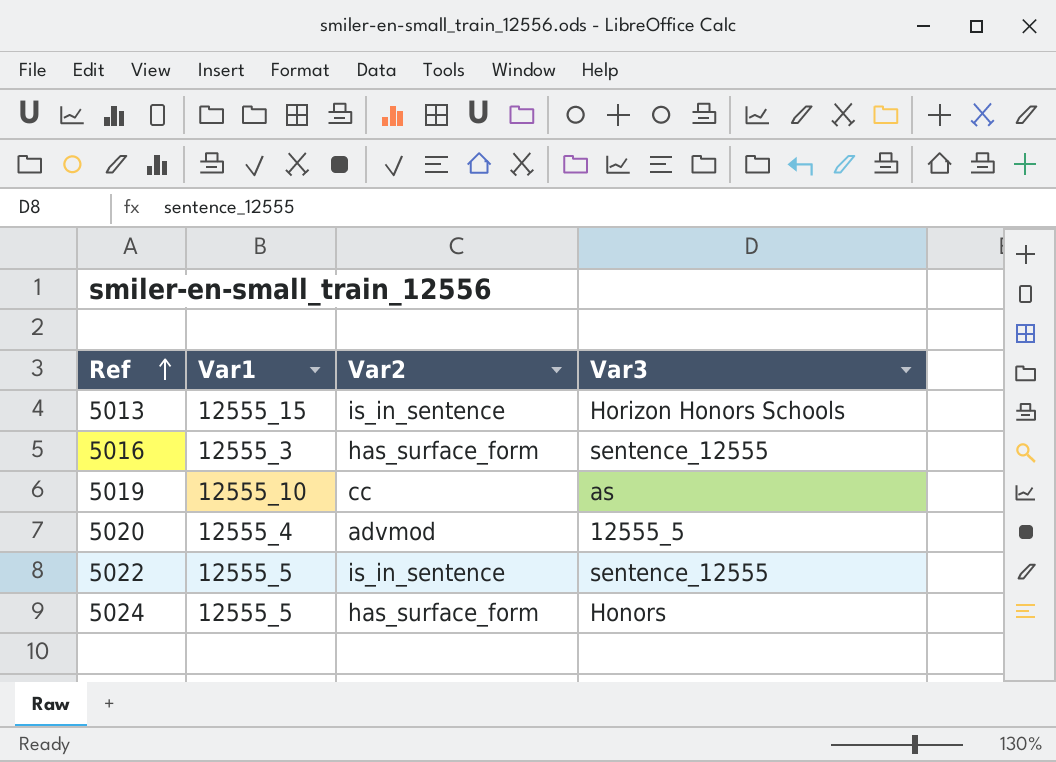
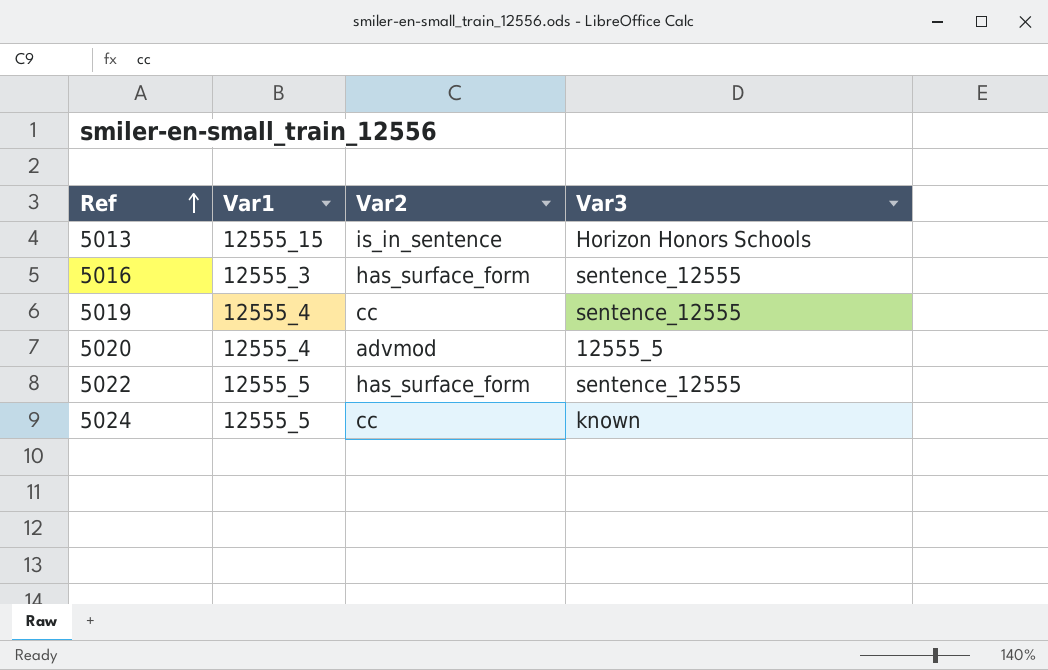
5019 | Var1: 12555_10 -> 12555_4
5019 | Var3: as -> sentence_12555
5022 | Var2: is_in_sentence -> has_surface_form
5024 | Var2: has_surface_form -> cc
5024 | Var3: Honors -> known

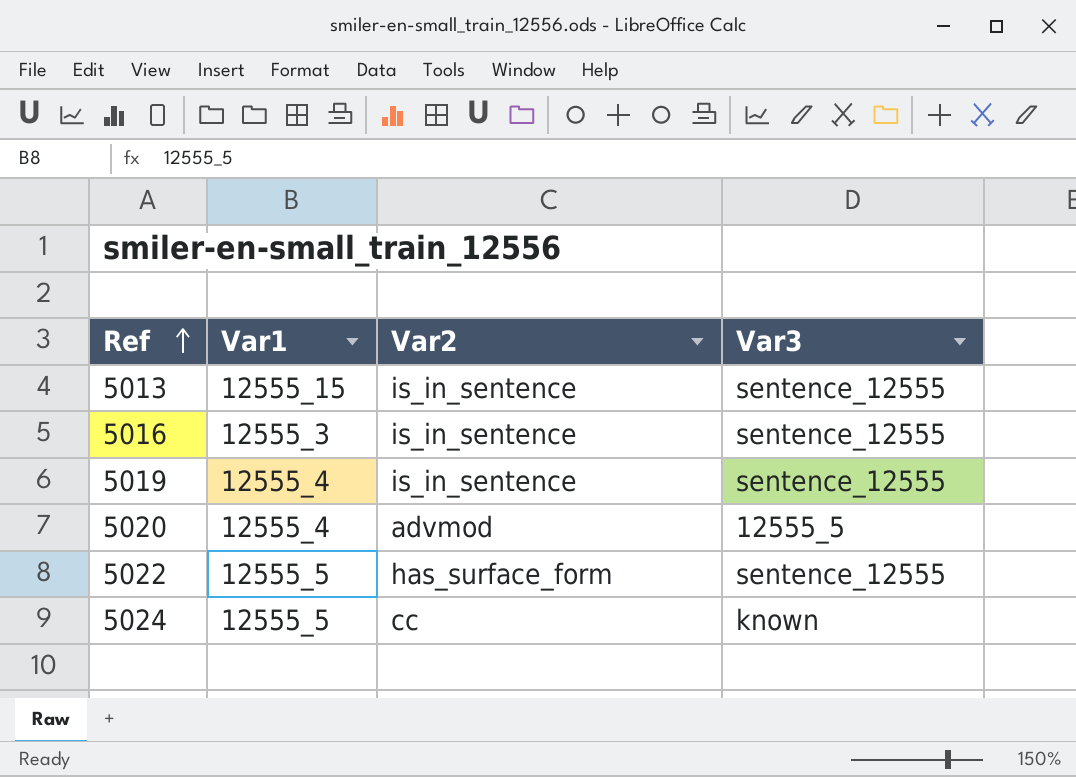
5013 | Var3: Horizon Honors Schools -> sentence_12555
5016 | Var2: has_surface_form -> is_in_sentence
5019 | Var2: cc -> is_in_sentence

